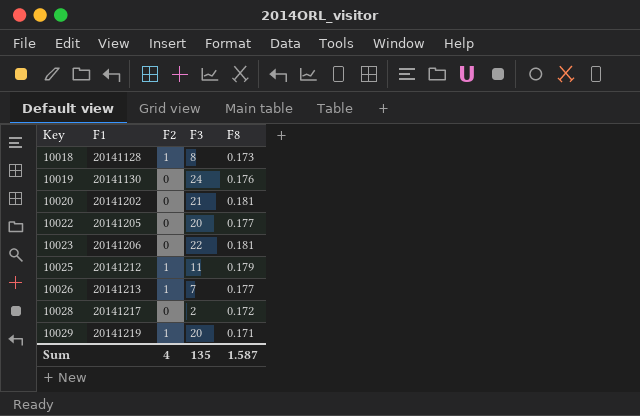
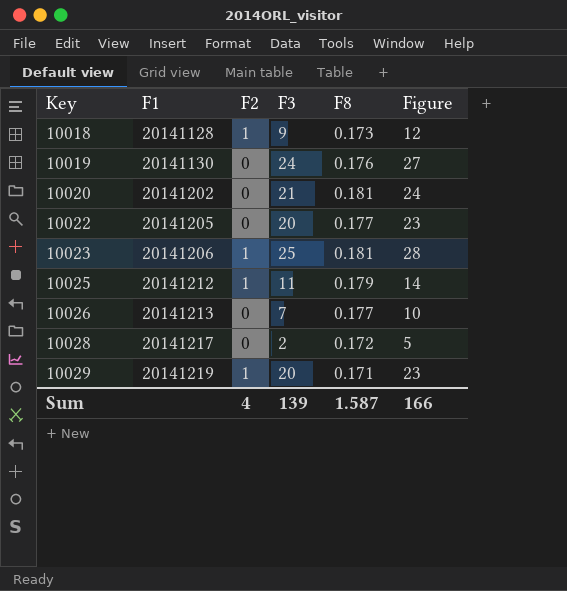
column Figure | formula: none -> [F3] + 3
10018 | F3: 8 -> 9
10023 | F2: 0 -> 1
10023 | F3: 22 -> 25
10026 | F2: 1 -> 0
Sum | F3: 135 -> 139

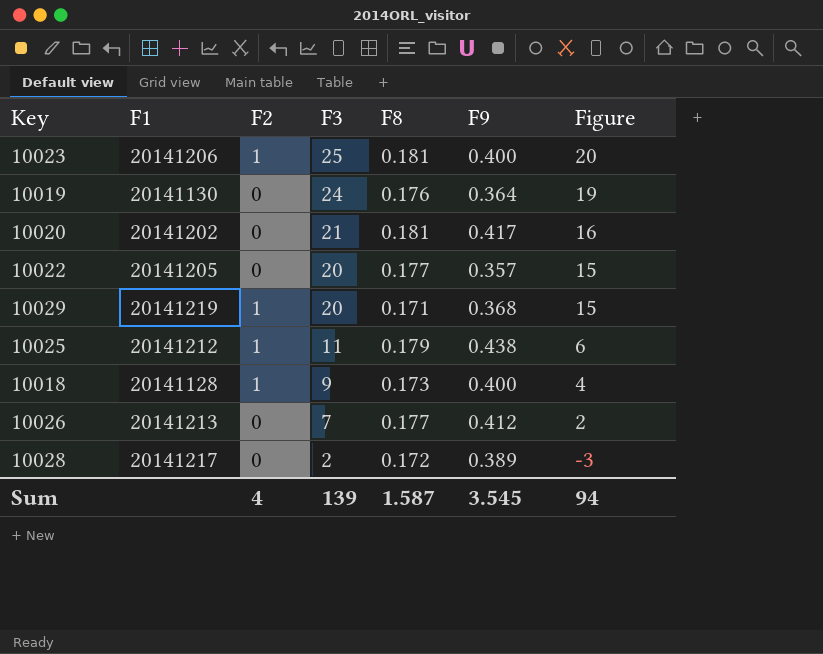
row order: Key ascending -> F3 descending
column F9 | position: none -> 6
column Figure | formula: [F3] + 3 -> [F3] - 5
Sum | Figure: 166 -> 94

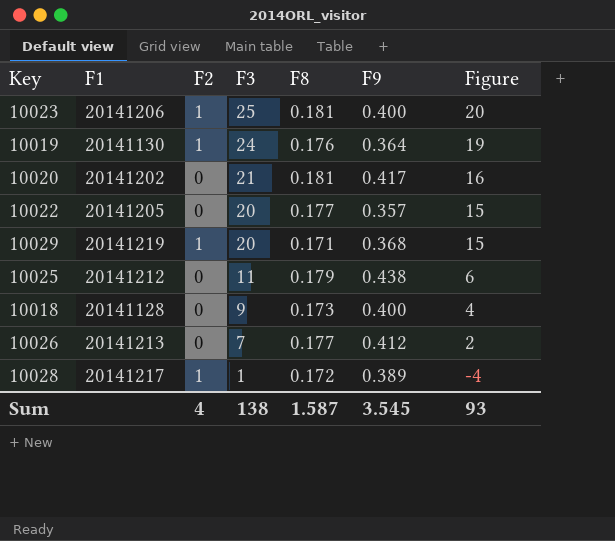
10019 | F2: 0 -> 1
10025 | F2: 1 -> 0
10018 | F2: 1 -> 0
10028 | F2: 0 -> 1
10028 | F3: 2 -> 1
10028 | Figure: -3 -> -4
Sum | F3: 139 -> 138
Sum | Figure: 94 -> 93

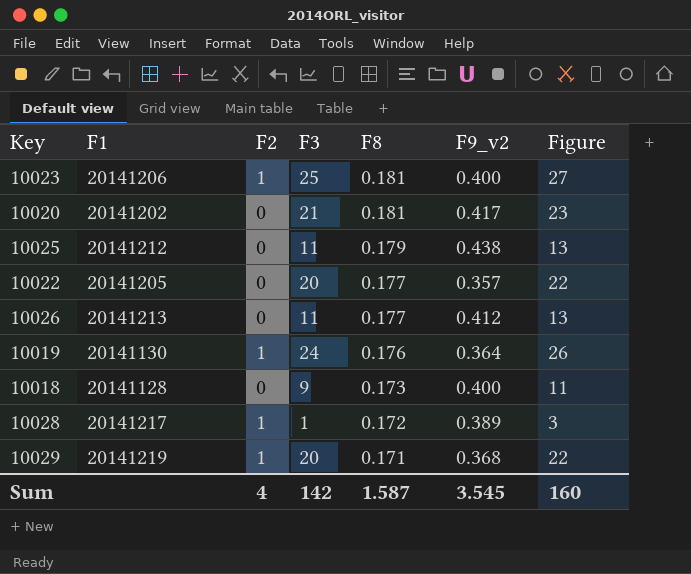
row order: F3 descending -> F8 descending
column name: F9 -> F9_v2
column Figure | formula: [F3] - 5 -> [F3] + 2
10026 | F3: 7 -> 11
Sum | F3: 138 -> 142
Sum | Figure: 93 -> 160

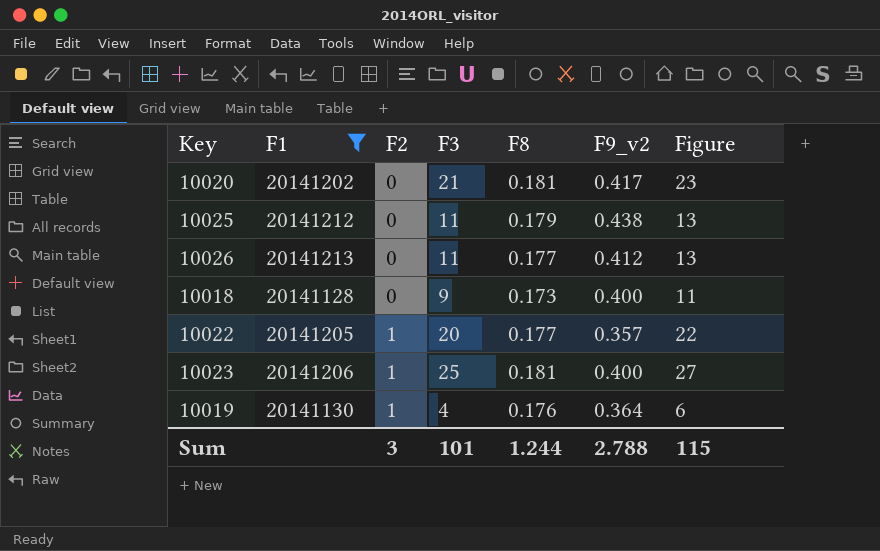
filter: none -> F1 <= 20141213
row order: F8 descending -> F2 ascending
10022 | F2: 0 -> 1
10019 | F3: 24 -> 4
10019 | Figure: 26 -> 6
Sum | F2: 4 -> 3
Sum | F3: 142 -> 101
Sum | F8: 1.587 -> 1.244
Sum | F9_v2: 3.545 -> 2.788
Sum | Figure: 160 -> 115

